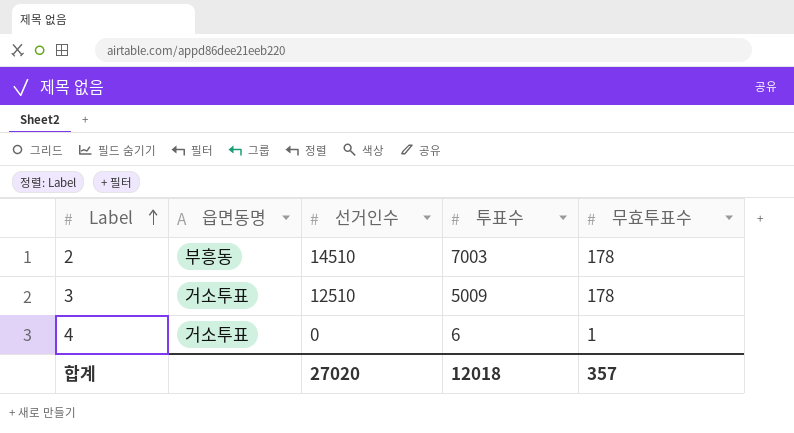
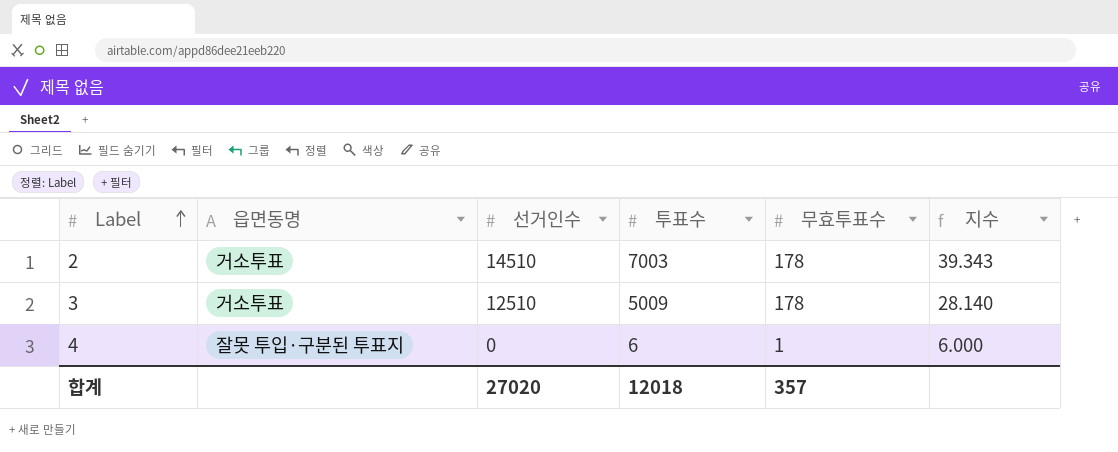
column 지수 | formula: none -> [투표수] / [무효투표수]
2 | 읍면동명: 부흥동 -> 거소투표
4 | 읍면동명: 거소투표 -> 잘못 투입·구분된 투표지

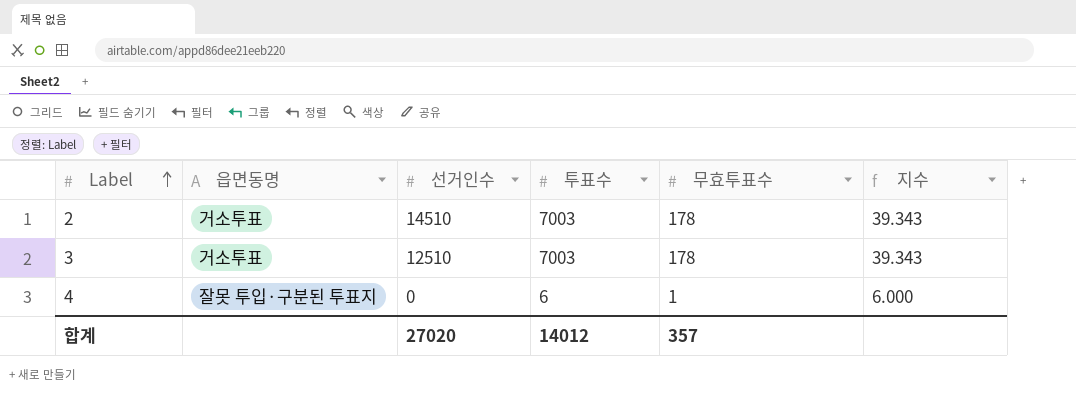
3 | 투표수: 5009 -> 7003
3 | 지수: 28.140 -> 39.343
합계 | 투표수: 12018 -> 14012

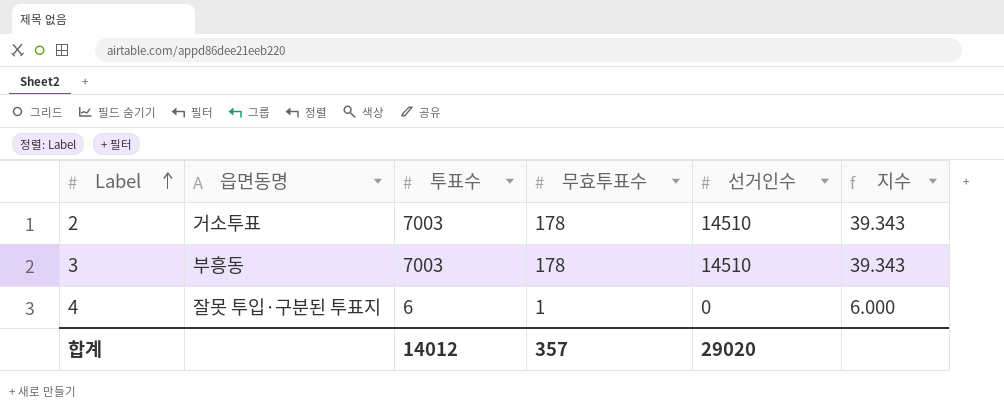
column 선거인수 | position: 3 -> 5
3 | 읍면동명: 거소투표 -> 부흥동
3 | 선거인수: 12510 -> 14510
합계 | 선거인수: 27020 -> 29020

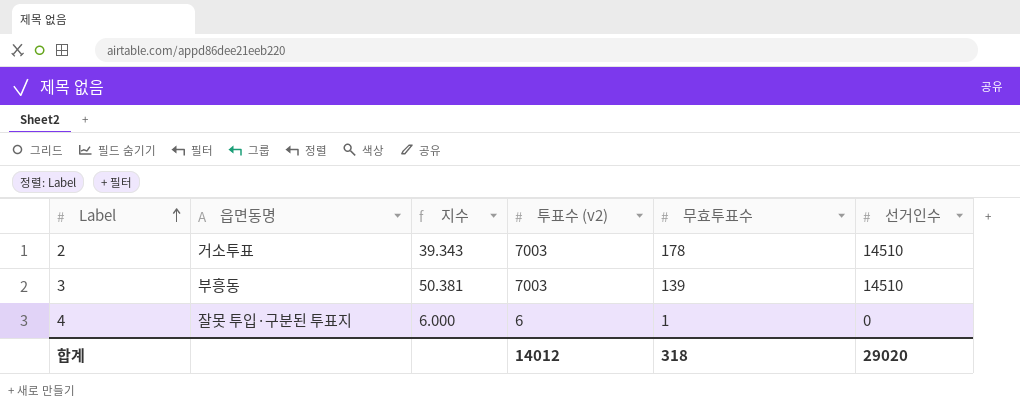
column 지수 | position: 6 -> 3
column name: 투표수 -> 투표수 (v2)
3 | 지수: 39.343 -> 50.381
3 | 무효투표수: 178 -> 139
합계 | 무효투표수: 357 -> 318

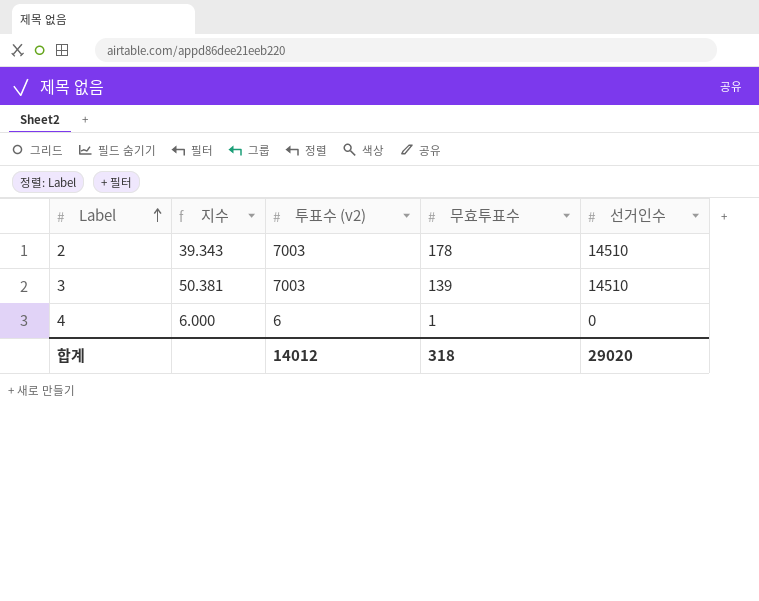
column 읍면동명 | position: 2 -> none

